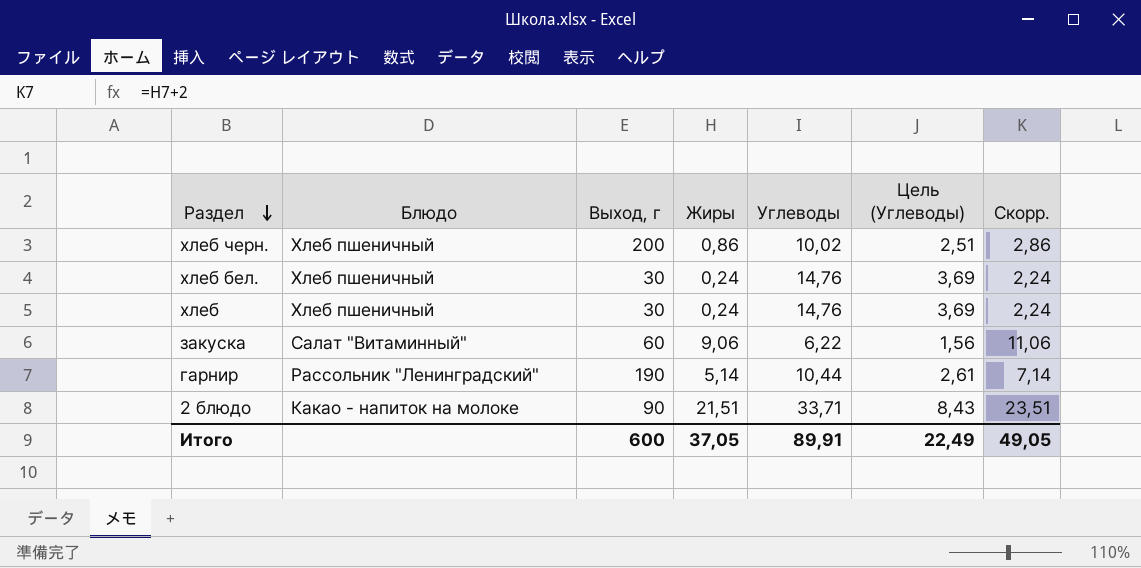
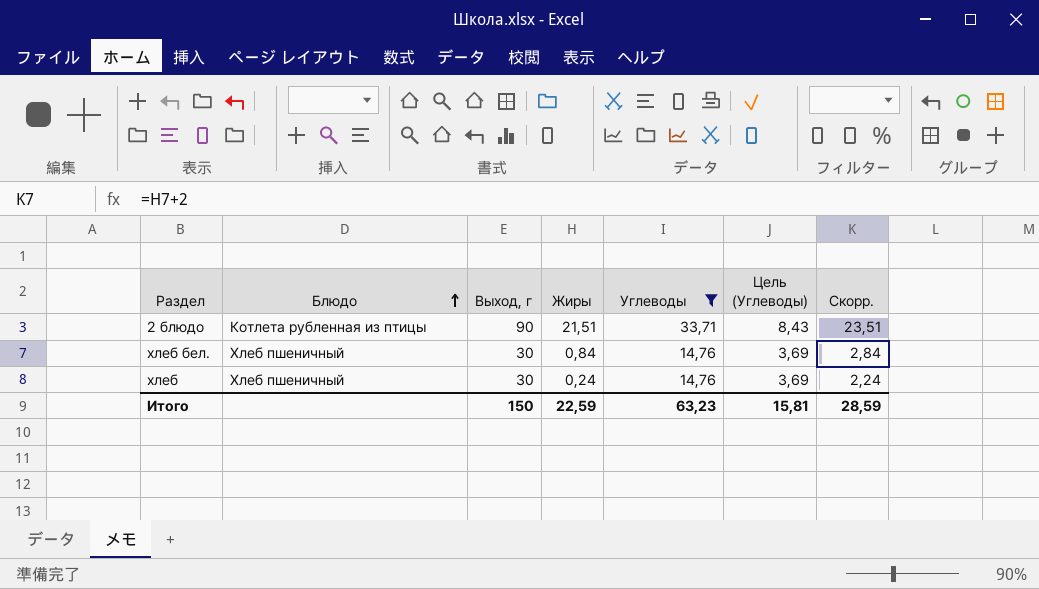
filter: none -> Углеводы >= 14,76
row order: Раздел descending -> Блюдо ascending
2 блюдо | Блюдо: Какао - напиток на молоке -> Котлета рубленная из птицы
хлеб бел. | Жиры: 0,24 -> 0,84
хлеб бел. | Скорр.: 2,24 -> 2,84
Итого | Выход, г: 600 -> 150
Итого | Жиры: 37,05 -> 22,59
Итого | Углеводы: 89,91 -> 63,23
Итого | Цель (Углеводы): 22,49 -> 15,81
Итого | Скорр.: 49,05 -> 28,59

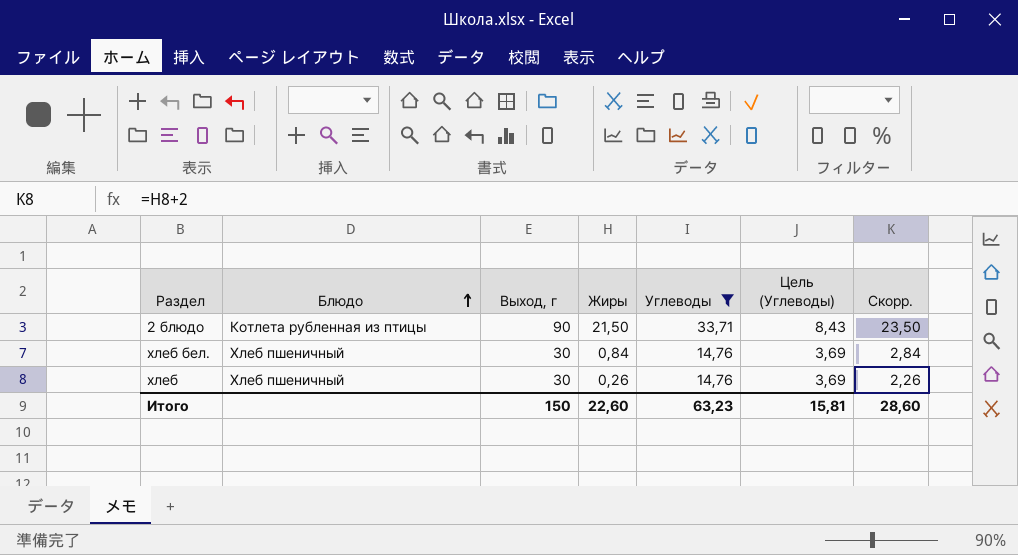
2 блюдо | Жиры: 21,51 -> 21,50
2 блюдо | Скорр.: 23,51 -> 23,50
хлеб | Жиры: 0,24 -> 0,26
хлеб | Скорр.: 2,24 -> 2,26
Итого | Жиры: 22,59 -> 22,60
Итого | Скорр.: 28,59 -> 28,60

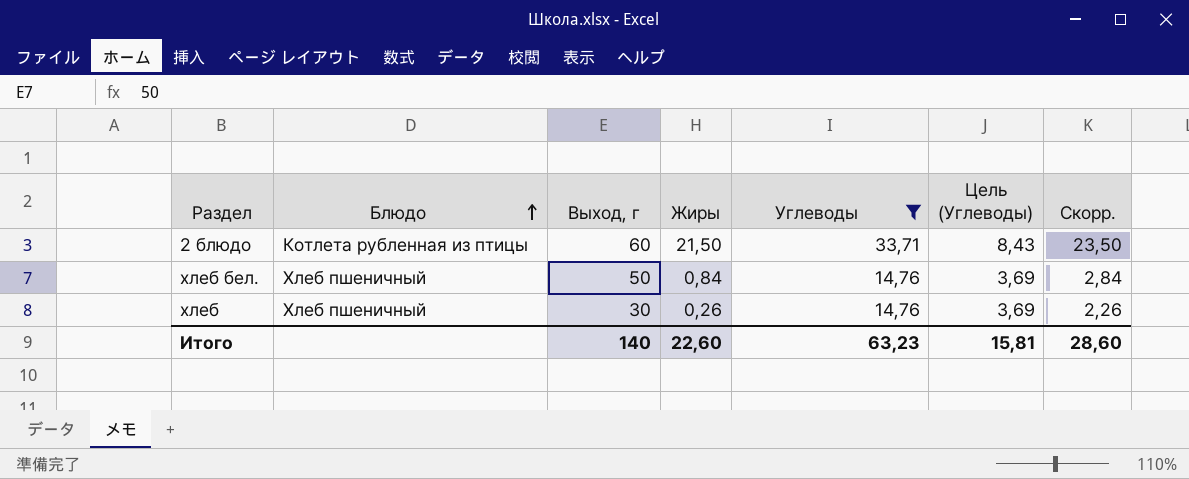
2 блюдо | Выход, г: 90 -> 60
хлеб бел. | Выход, г: 30 -> 50
Итого | Выход, г: 150 -> 140

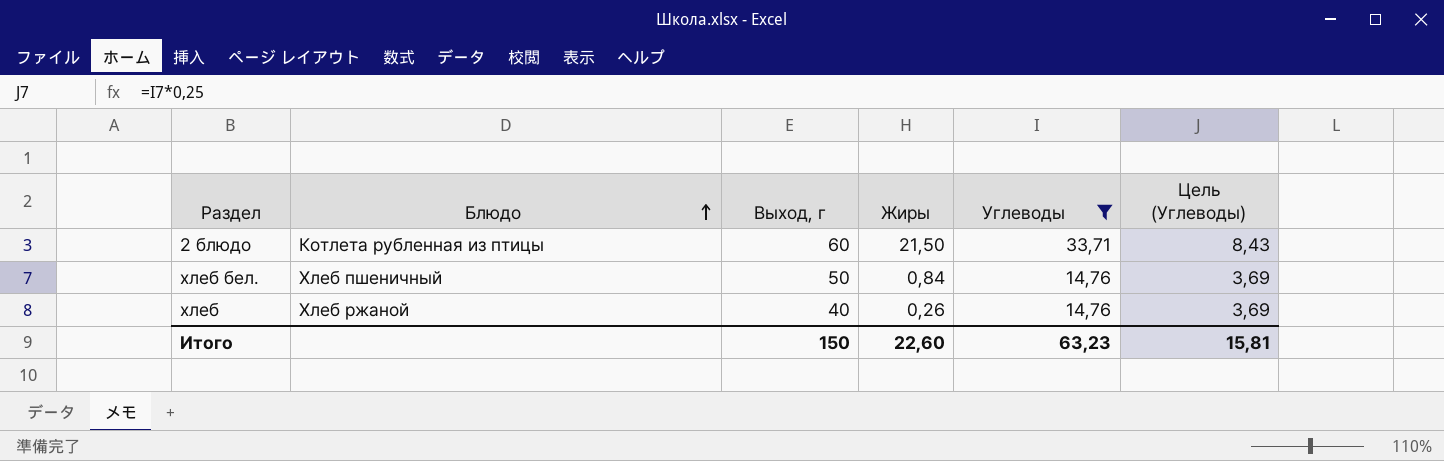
column Скорр. | formula: [Жиры] + 2 -> none
хлеб | Блюдо: Хлеб пшеничный -> Хлеб ржаной
хлеб | Выход, г: 30 -> 40
Итого | Выход, г: 140 -> 150

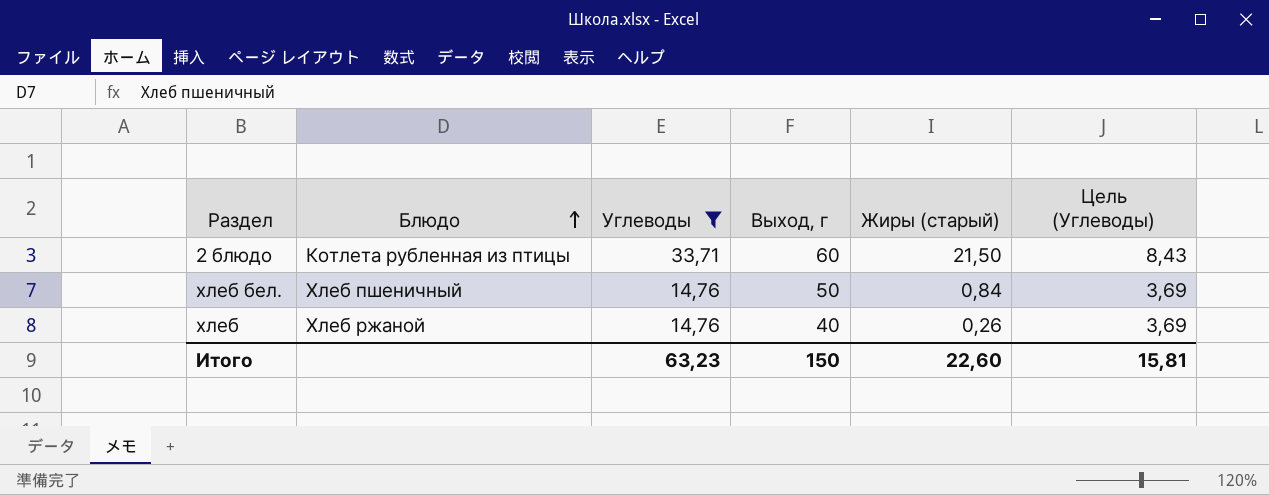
column Углеводы | position: 5 -> 3
column name: Жиры -> Жиры (старый)

